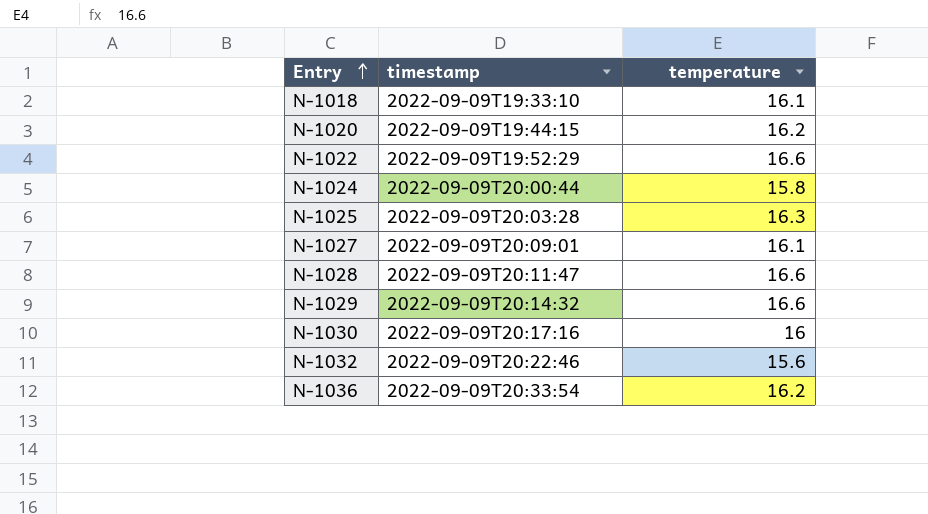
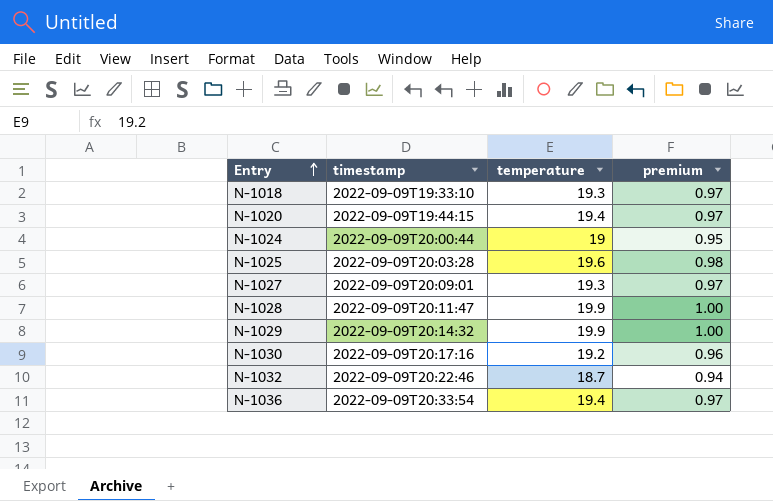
column premium | formula: none -> [temperature] * 0.05
row N-1022: 2022-09-09T19:52:29 | 16.6 -> none
N-1018 | temperature: 16.1 -> 19.3
N-1020 | temperature: 16.2 -> 19.4
N-1024 | temperature: 15.8 -> 19
N-1025 | temperature: 16.3 -> 19.6
N-1027 | temperature: 16.1 -> 19.3
N-1028 | temperature: 16.6 -> 19.9
N-1029 | temperature: 16.6 -> 19.9
N-1030 | temperature: 16 -> 19.2
N-1032 | temperature: 15.6 -> 18.7
N-1036 | temperature: 16.2 -> 19.4

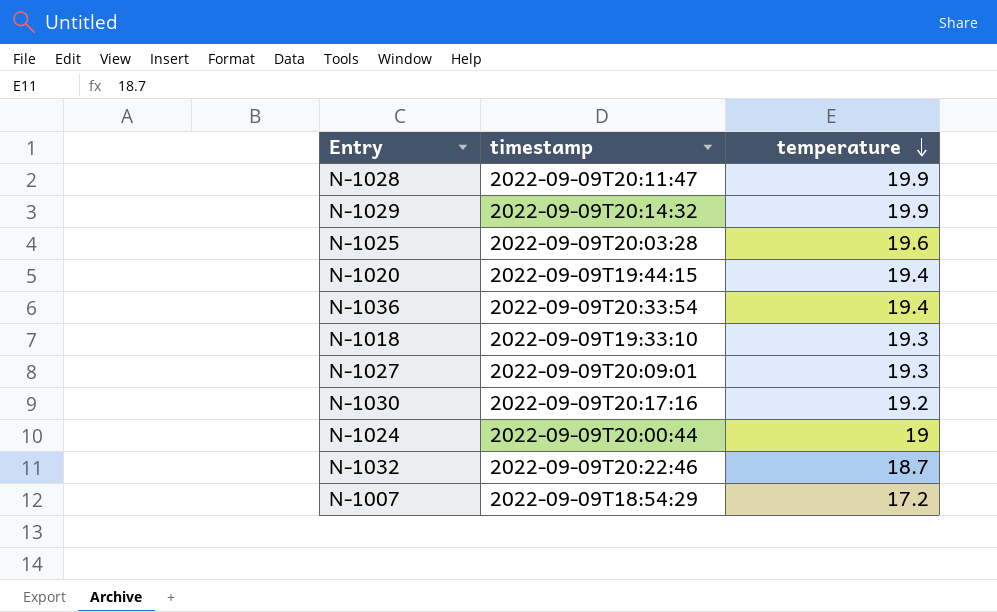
row order: Entry ascending -> temperature descending
column premium | formula: [temperature] * 0.05 -> none
row N-1007: none -> 2022-09-09T18:54:29 | 17.2

